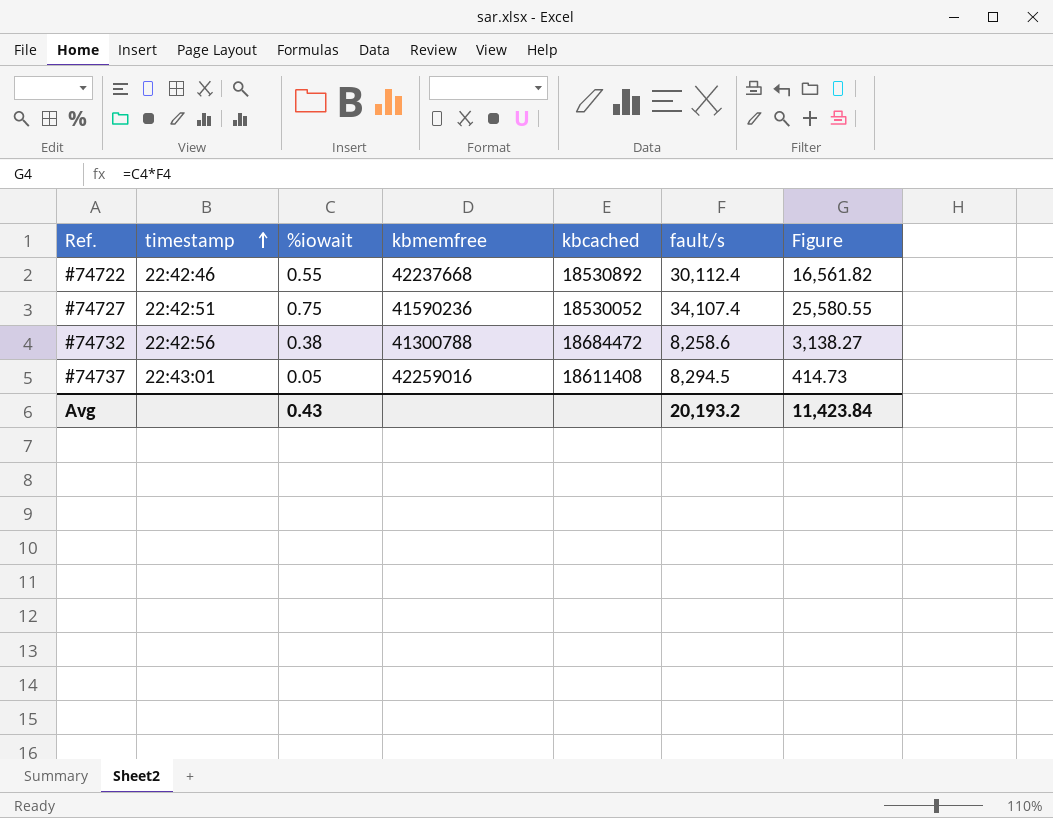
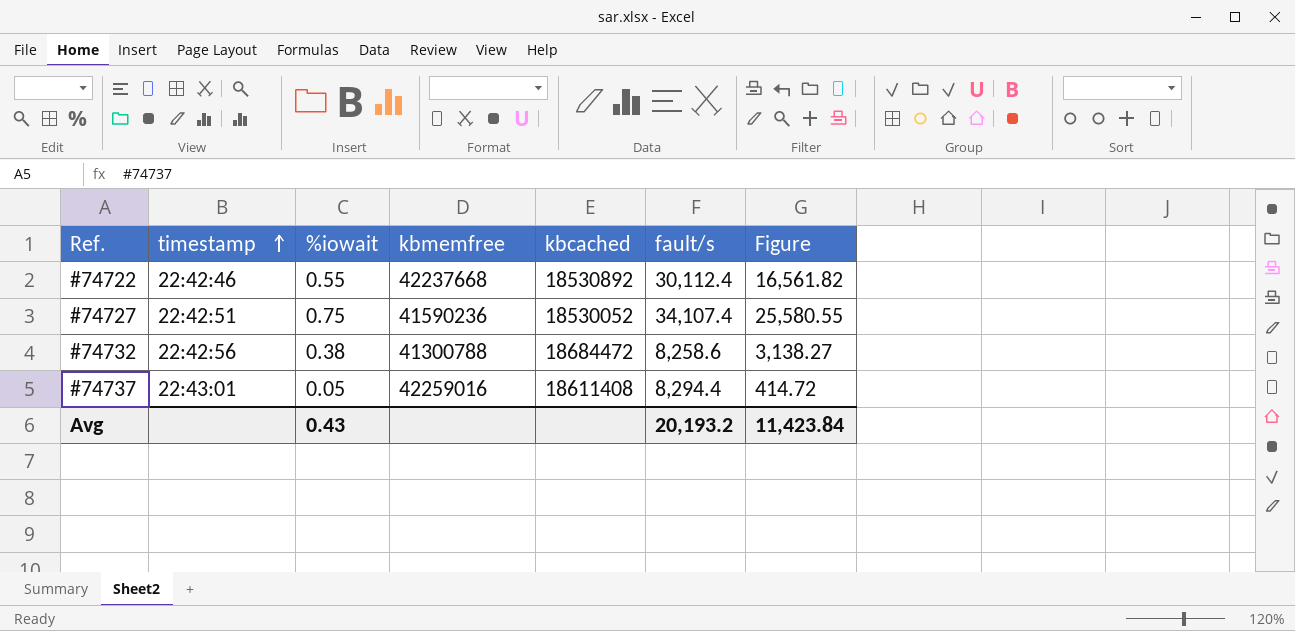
#74737 | fault/s: 8,294.5 -> 8,294.4
#74737 | Figure: 414.73 -> 414.72

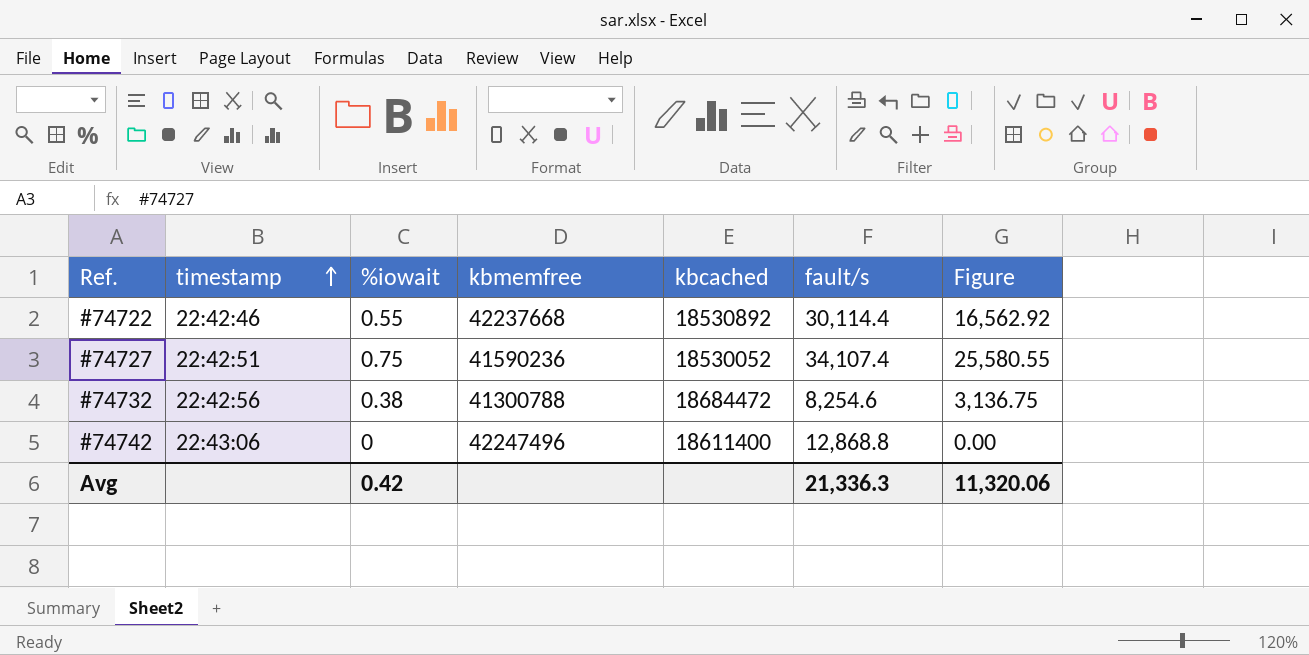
row #74737: 22:43:01 | 0.05 | 42259016 | 18611408 | 8,294.4 | 414.72 -> none
#74722 | fault/s: 30,112.4 -> 30,114.4
#74722 | Figure: 16,561.82 -> 16,562.92
#74732 | fault/s: 8,258.6 -> 8,254.6
#74732 | Figure: 3,138.27 -> 3,136.75
row #74742: none -> 22:43:06 | 0 | 42247496 | 18611400 | 12,868.8 | 0.00
Avg | %iowait: 0.43 -> 0.42
Avg | fault/s: 20,193.2 -> 21,336.3
Avg | Figure: 11,423.84 -> 11,320.06

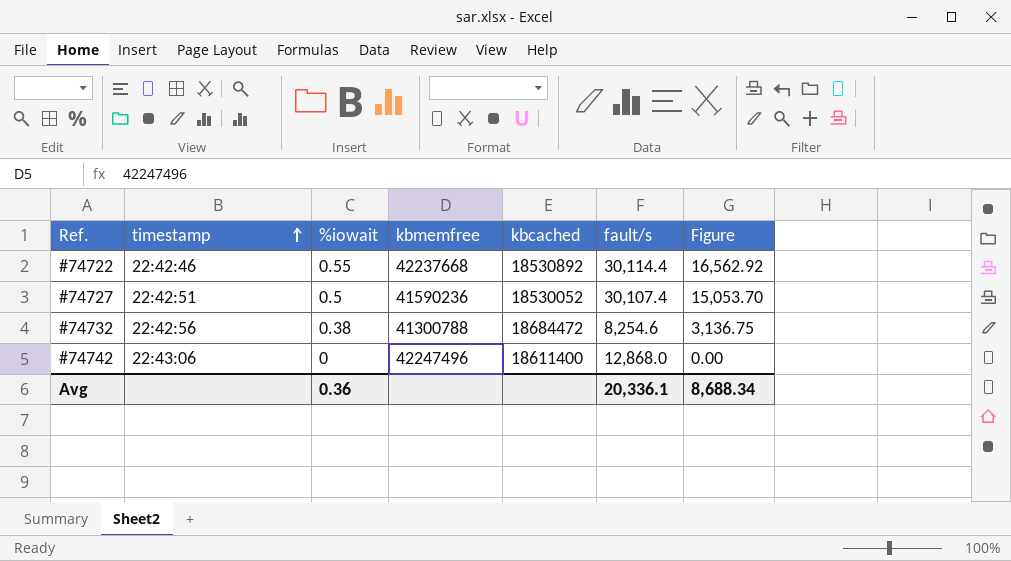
#74727 | %iowait: 0.75 -> 0.5
#74727 | fault/s: 34,107.4 -> 30,107.4
#74727 | Figure: 25,580.55 -> 15,053.70
#74742 | fault/s: 12,868.8 -> 12,868.0
Avg | %iowait: 0.42 -> 0.36
Avg | fault/s: 21,336.3 -> 20,336.1
Avg | Figure: 11,320.06 -> 8,688.34

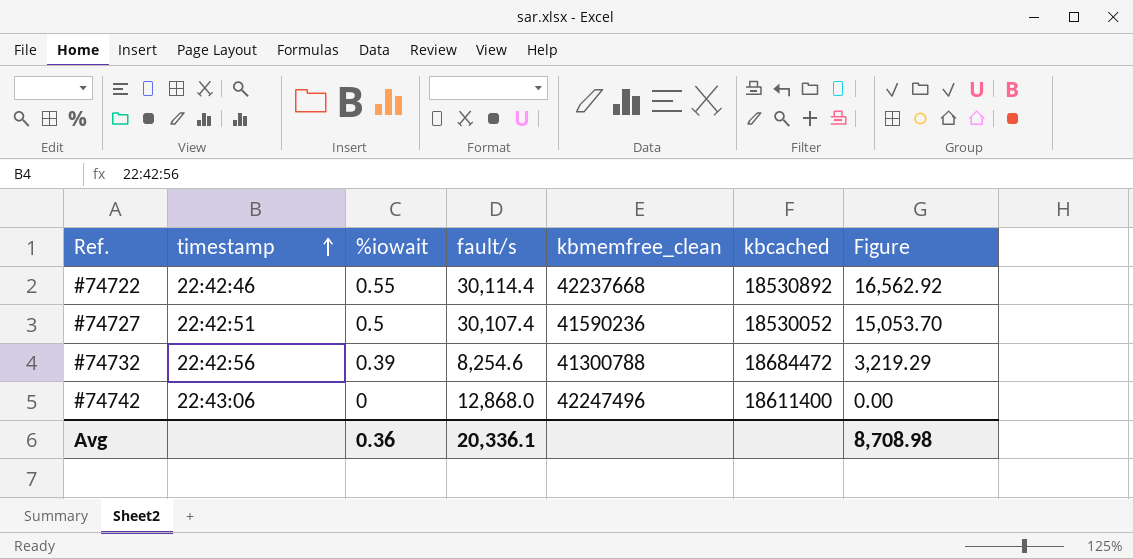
column fault/s | position: 6 -> 4
column name: kbmemfree -> kbmemfree_clean
#74732 | %iowait: 0.38 -> 0.39
#74732 | Figure: 3,136.75 -> 3,219.29
Avg | Figure: 8,688.34 -> 8,708.98

